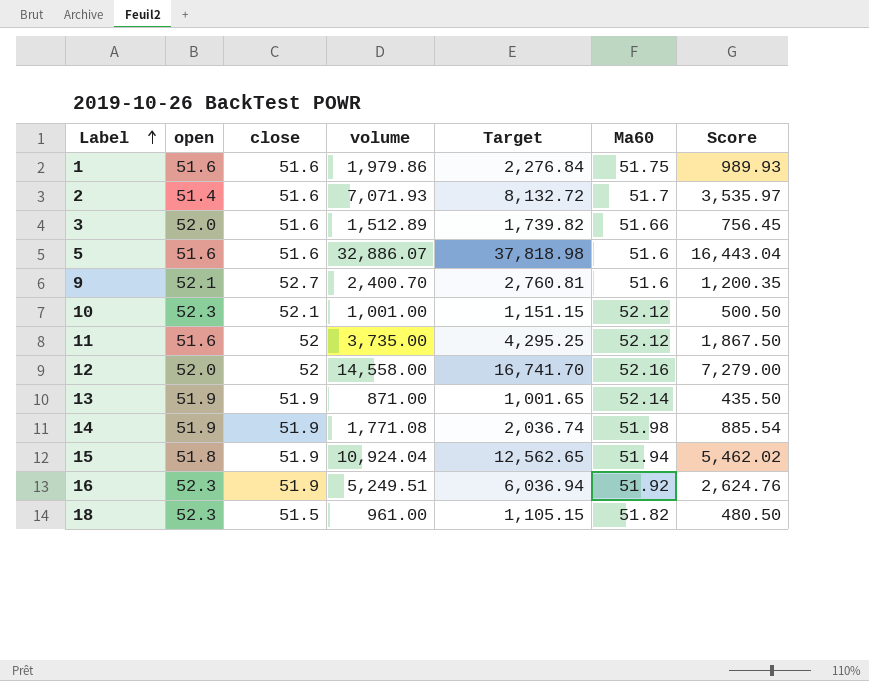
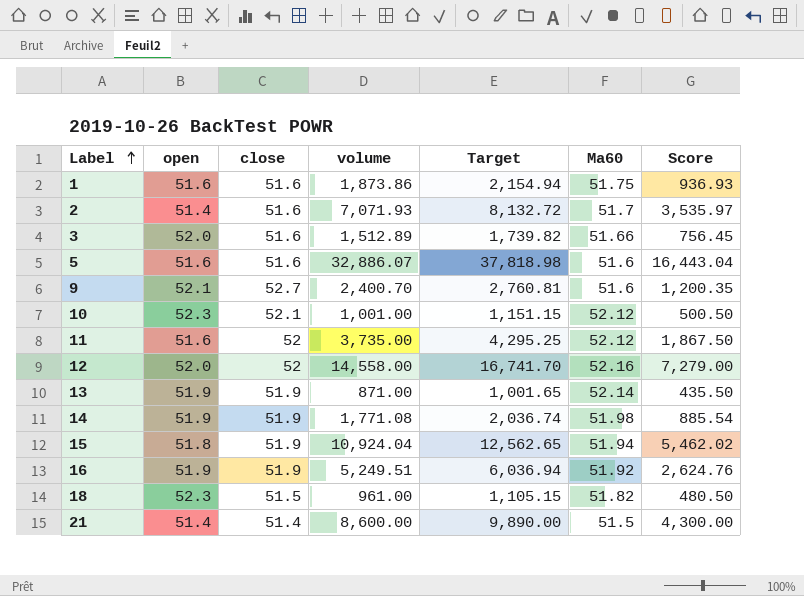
1 | volume: 1,979.86 -> 1,873.86
1 | Target: 2,276.84 -> 2,154.94
1 | Score: 989.93 -> 936.93
16 | open: 52.3 -> 51.9
row 21: none -> 51.4 | 51.4 | 8,600.00 | 9,890.00 | 51.5 | 4,300.00

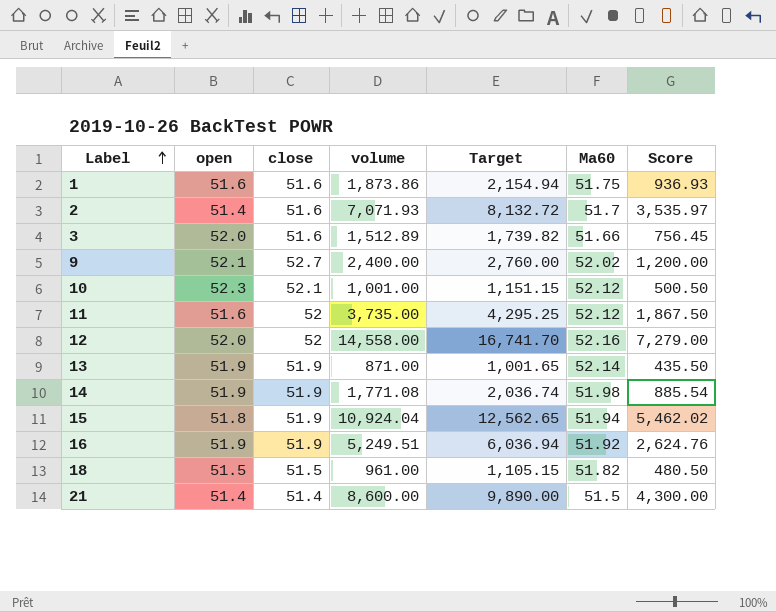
row 5: 51.6 | 51.6 | 32,886.07 | 37,818.98 | 51.6 | 16,443.04 -> none
9 | volume: 2,400.70 -> 2,400.00
9 | Target: 2,760.81 -> 2,760.00
9 | Ma60: 51.6 -> 52.02
9 | Score: 1,200.35 -> 1,200.00
18 | open: 52.3 -> 51.5

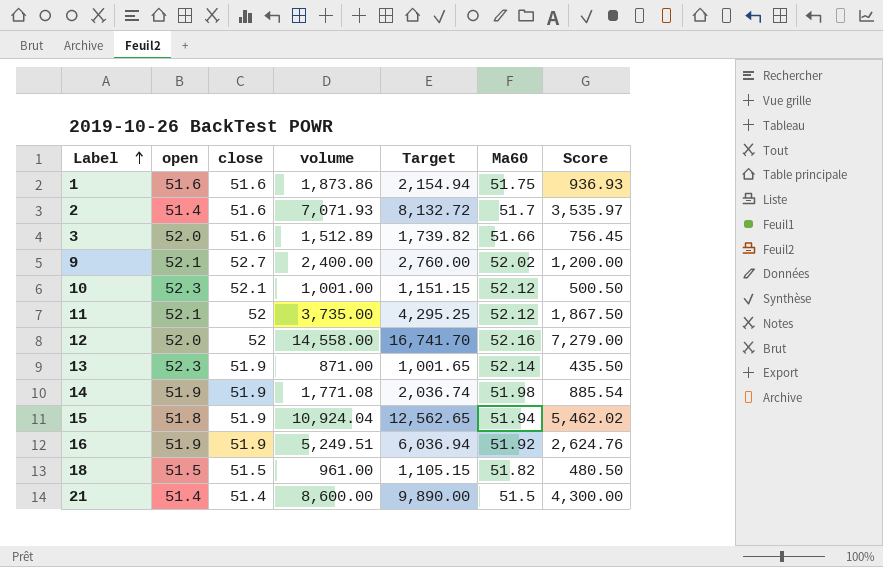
11 | open: 51.6 -> 52.1
13 | open: 51.9 -> 52.3

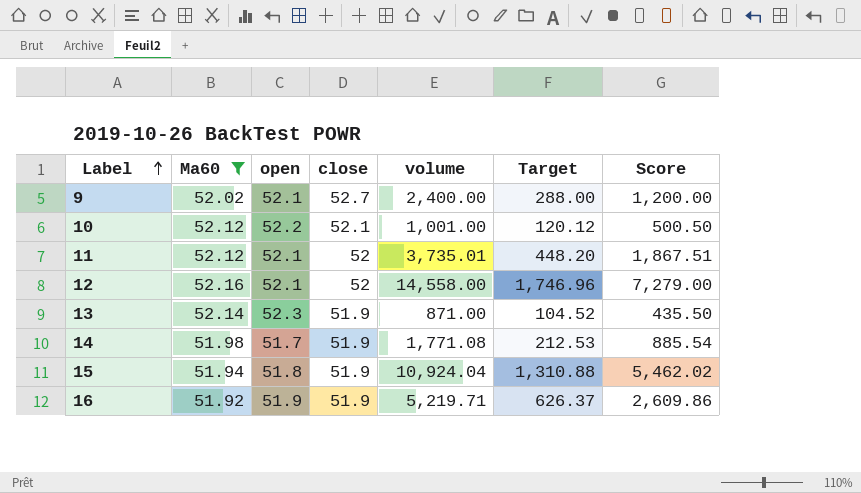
filter: none -> Ma60 >= 51.92
column Ma60 | position: 6 -> 2
column Target | formula: [volume] * 1.15 -> [volume] * 0.12
10 | open: 52.3 -> 52.2
11 | volume: 3,735.00 -> 3,735.01
11 | Score: 1,867.50 -> 1,867.51
12 | open: 52.0 -> 52.1
14 | open: 51.9 -> 51.7
16 | volume: 5,249.51 -> 5,219.71
16 | Score: 2,624.76 -> 2,609.86

